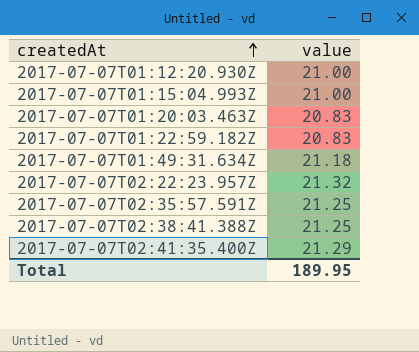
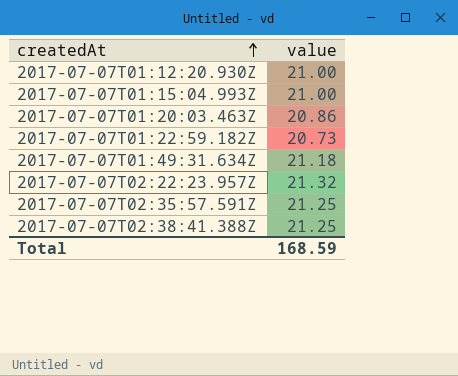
row 2017-07-07T02:41:35.400Z: 21.29 -> none
2017-07-07T01:20:03.463Z | value: 20.83 -> 20.86
2017-07-07T01:22:59.182Z | value: 20.83 -> 20.73
Total | value: 189.95 -> 168.59

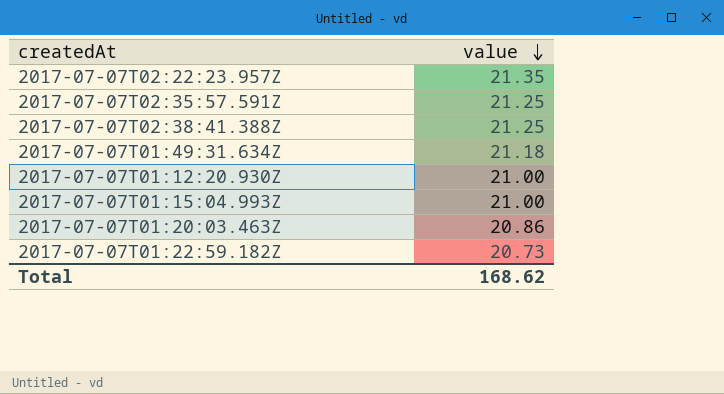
row order: createdAt ascending -> value descending
2017-07-07T02:22:23.957Z | value: 21.32 -> 21.35
Total | value: 168.59 -> 168.62

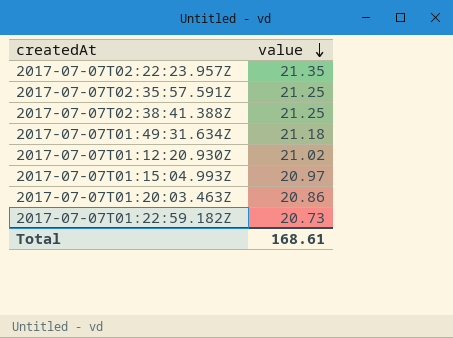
2017-07-07T01:12:20.930Z | value: 21.00 -> 21.02
2017-07-07T01:15:04.993Z | value: 21.00 -> 20.97
Total | value: 168.62 -> 168.61

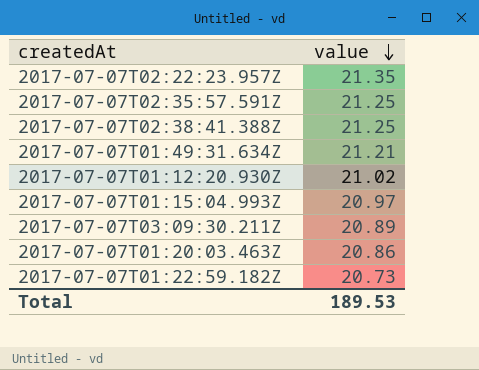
2017-07-07T01:49:31.634Z | value: 21.18 -> 21.21
row 2017-07-07T03:09:30.211Z: none -> 20.89
Total | value: 168.61 -> 189.53

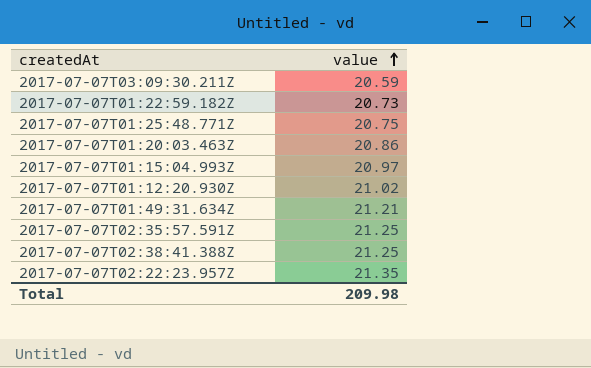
row order: value descending -> value ascending
2017-07-07T03:09:30.211Z | value: 20.89 -> 20.59
row 2017-07-07T01:25:48.771Z: none -> 20.75
Total | value: 189.53 -> 209.98

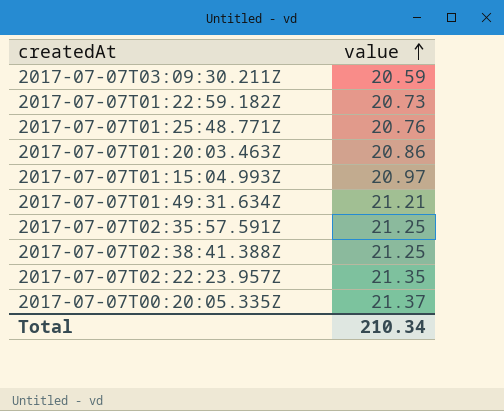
row 2017-07-07T01:12:20.930Z: 21.02 -> none
2017-07-07T01:25:48.771Z | value: 20.75 -> 20.76
row 2017-07-07T00:20:05.335Z: none -> 21.37
Total | value: 209.98 -> 210.34

